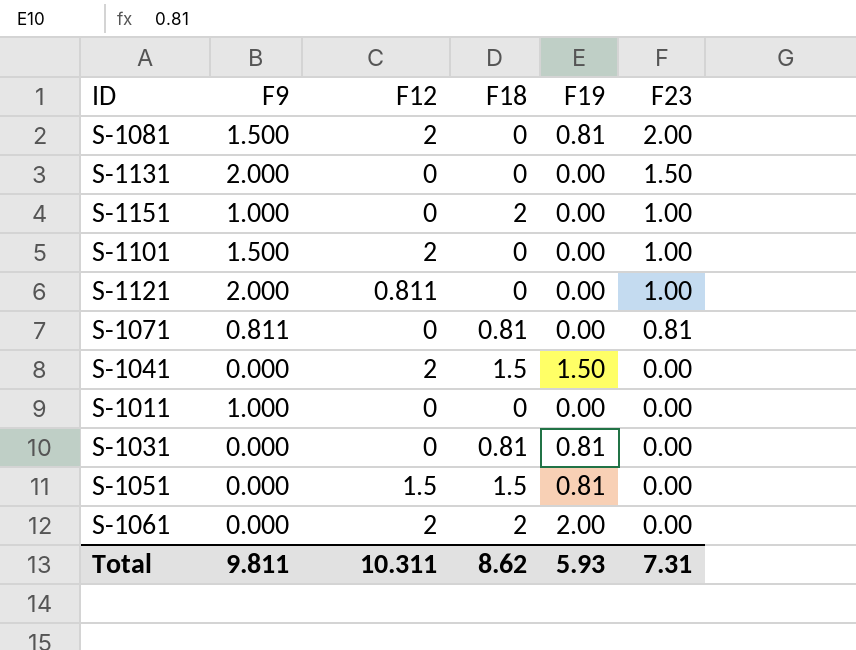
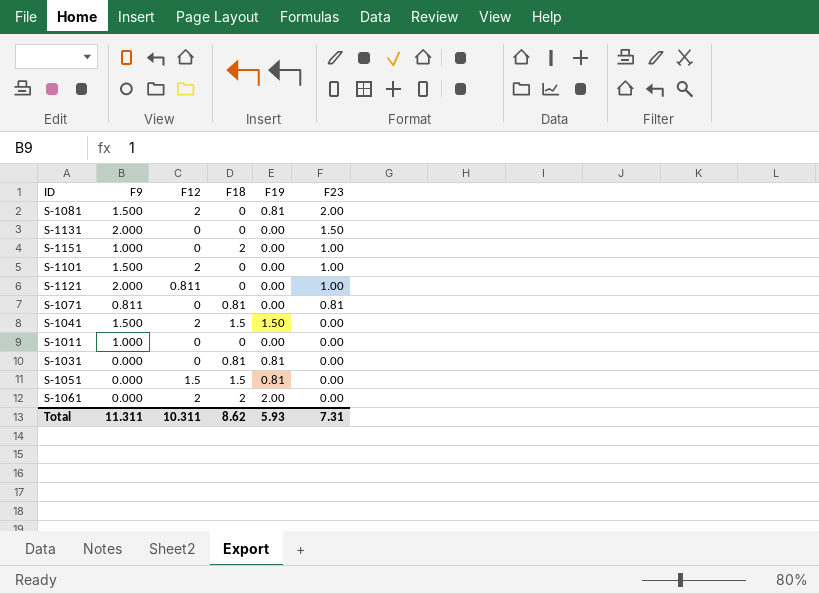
S-1041 | F9: 0.000 -> 1.500
Total | F9: 9.811 -> 11.311

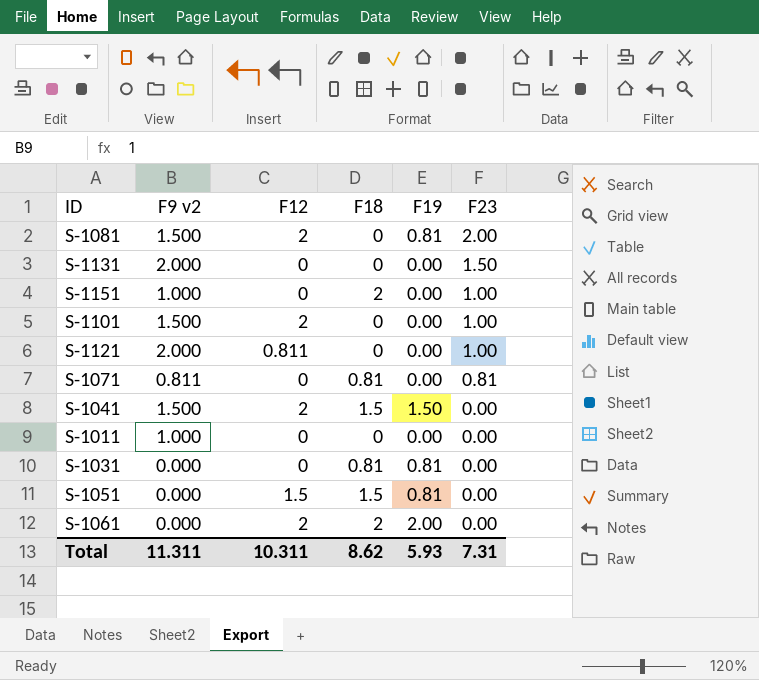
column name: F9 -> F9 v2

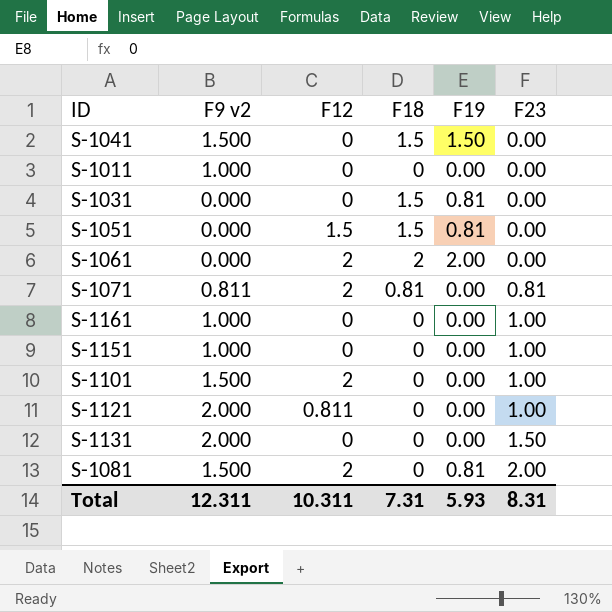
row order: F23 descending -> F23 ascending
S-1041 | F12: 2 -> 0
S-1031 | F18: 0.81 -> 1.5
S-1071 | F12: 0 -> 2
row S-1161: none -> 1.000 | 0 | 0 | 0.00 | 1.00
S-1151 | F18: 2 -> 0
Total | F9 v2: 11.311 -> 12.311
Total | F18: 8.62 -> 7.31
Total | F23: 7.31 -> 8.31

